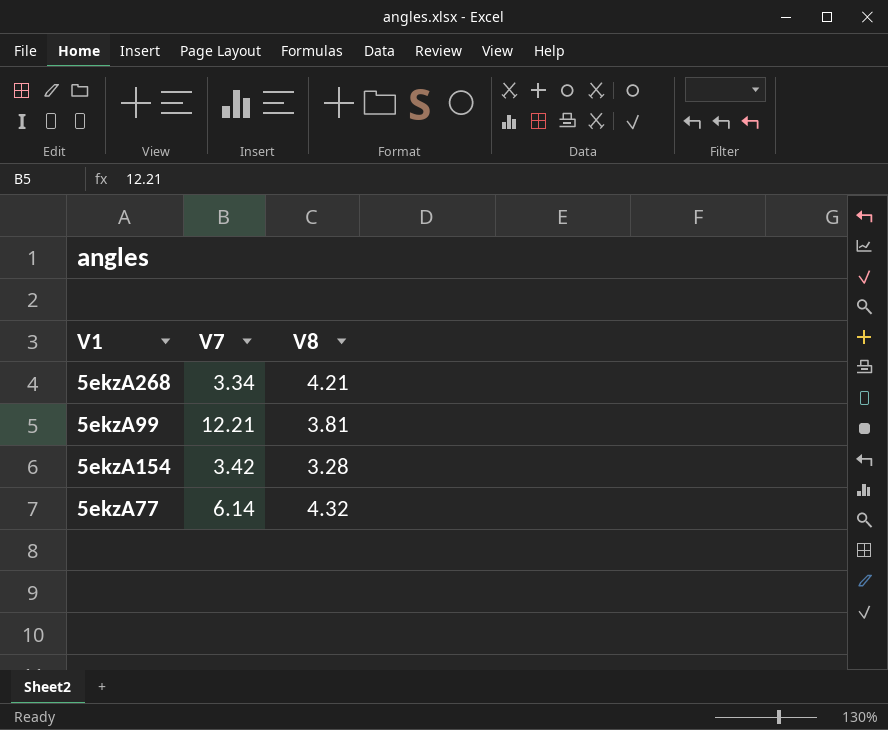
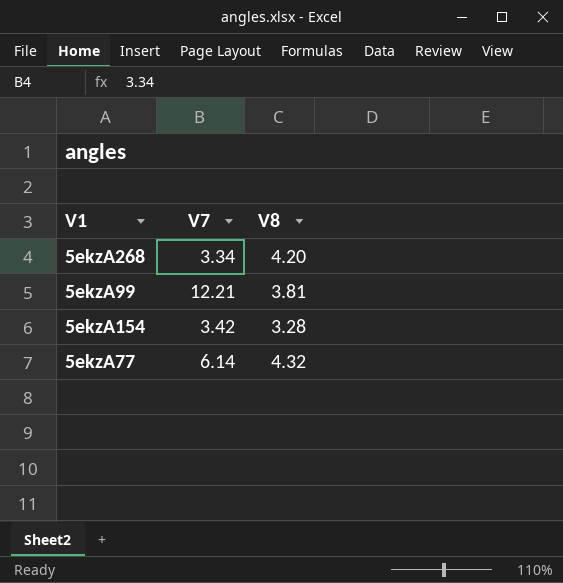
5ekzA268 | V8: 4.21 -> 4.20

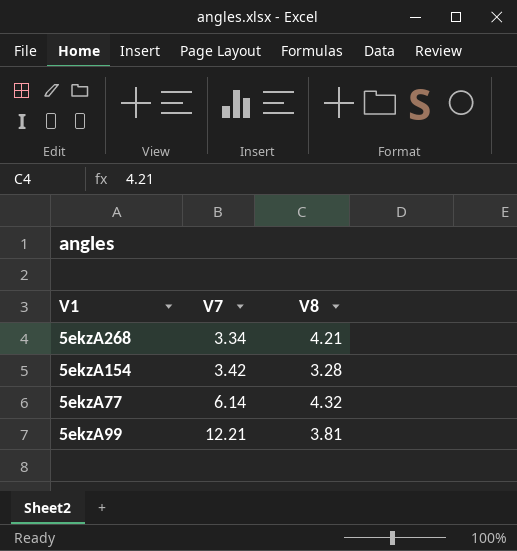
row order: none -> V7 ascending
5ekzA268 | V8: 4.20 -> 4.21

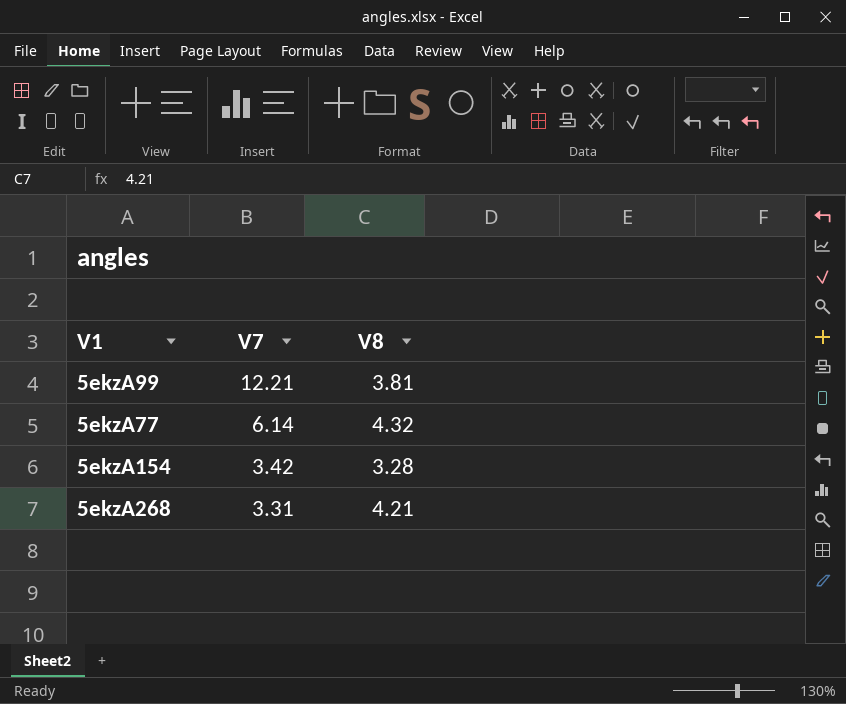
row order: V7 ascending -> V7 descending
5ekzA268 | V7: 3.34 -> 3.31

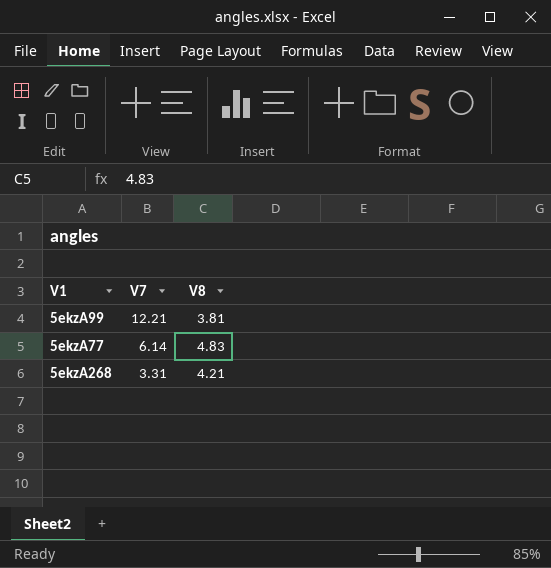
row 5ekzA154: 3.42 | 3.28 -> none
5ekzA77 | V8: 4.32 -> 4.83

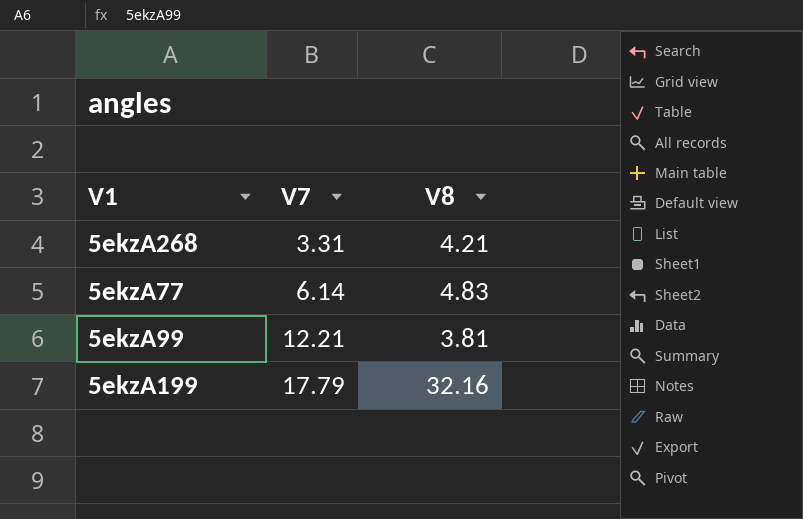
row order: V7 descending -> V7 ascending
row 5ekzA199: none -> 17.79 | 32.16

